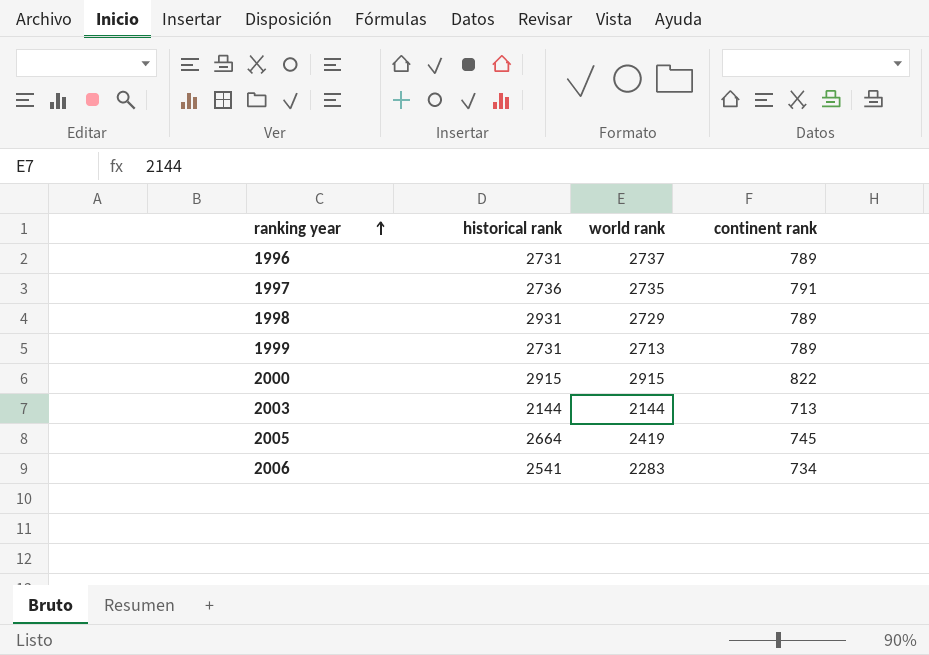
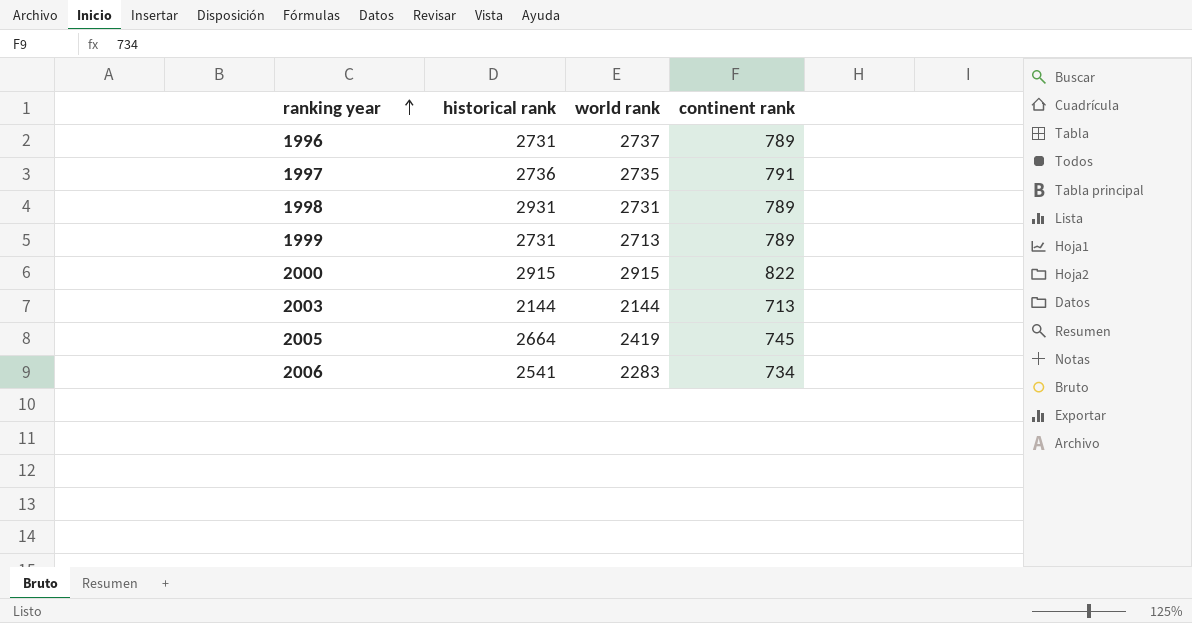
1998 | world rank: 2729 -> 2731

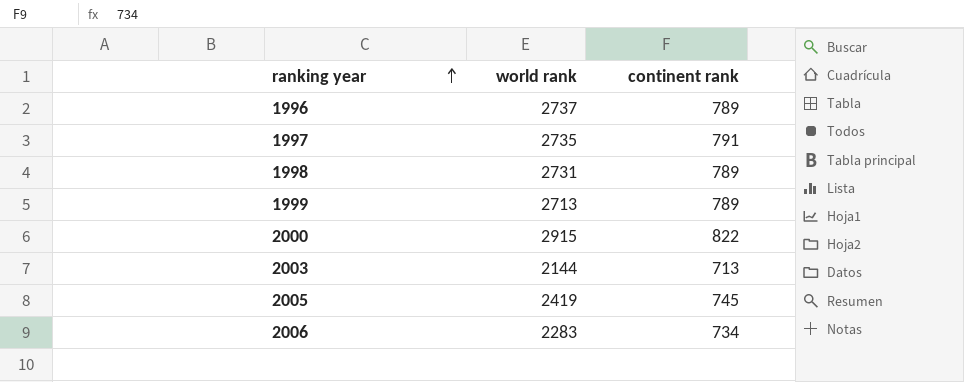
column historical rank | position: 2 -> none

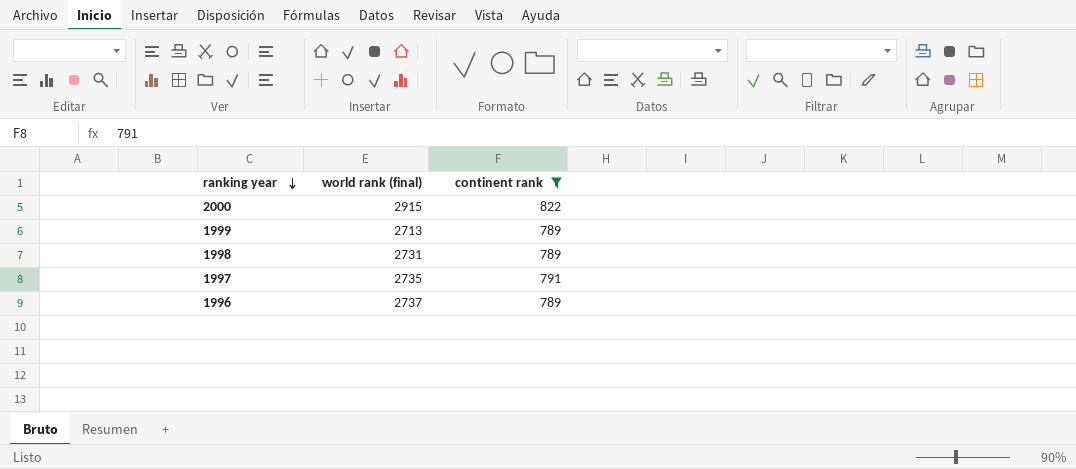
filter: none -> continent rank >= 789
row order: ranking year ascending -> ranking year descending
column name: world rank -> world rank (final)

